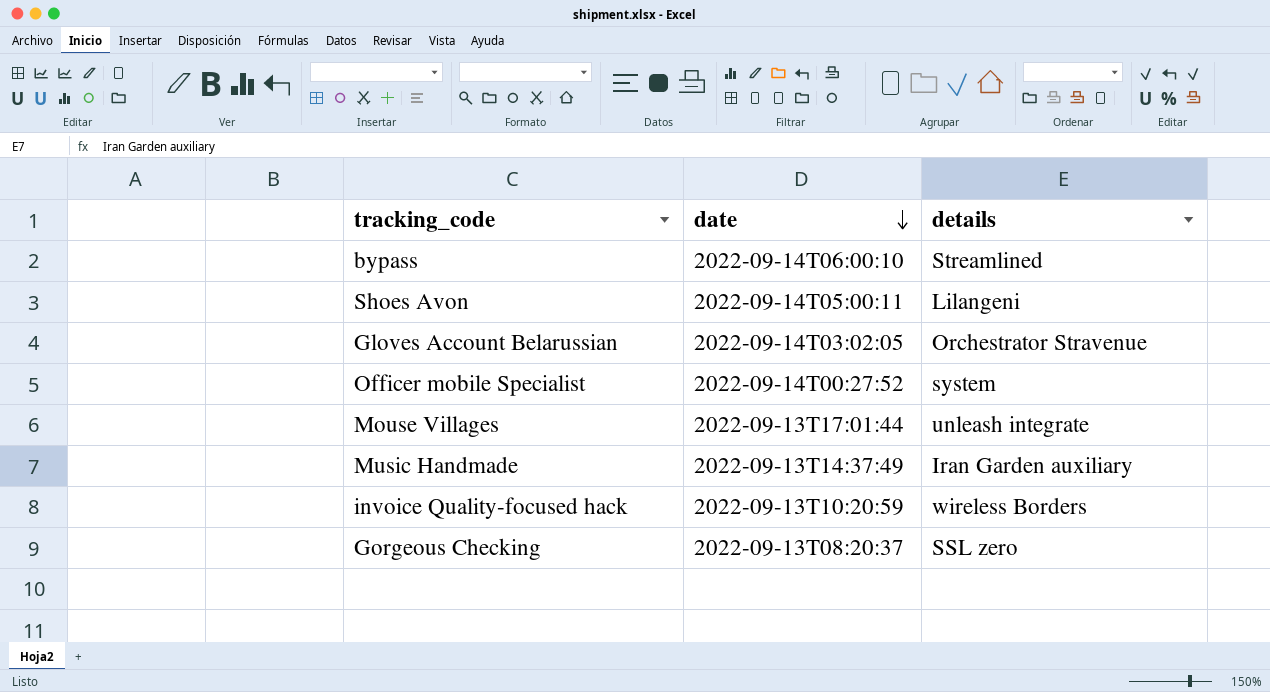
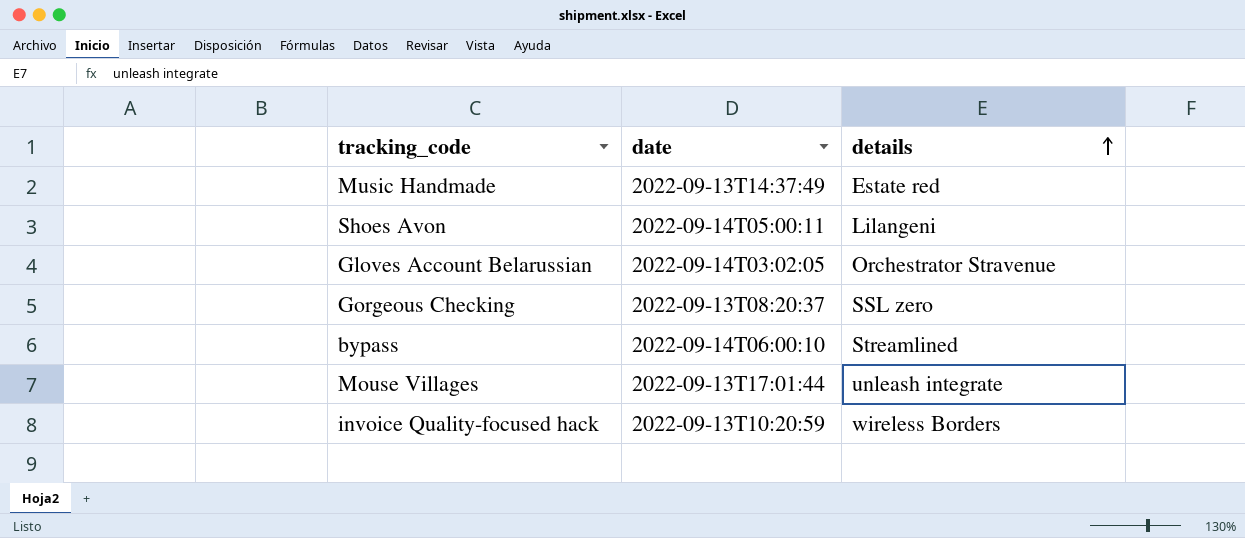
row order: date descending -> details ascending
row Officer mobile Specialist: 2022-09-14T00:27:52 | system -> none
Music Handmade | details: Iran Garden auxiliary -> Estate red

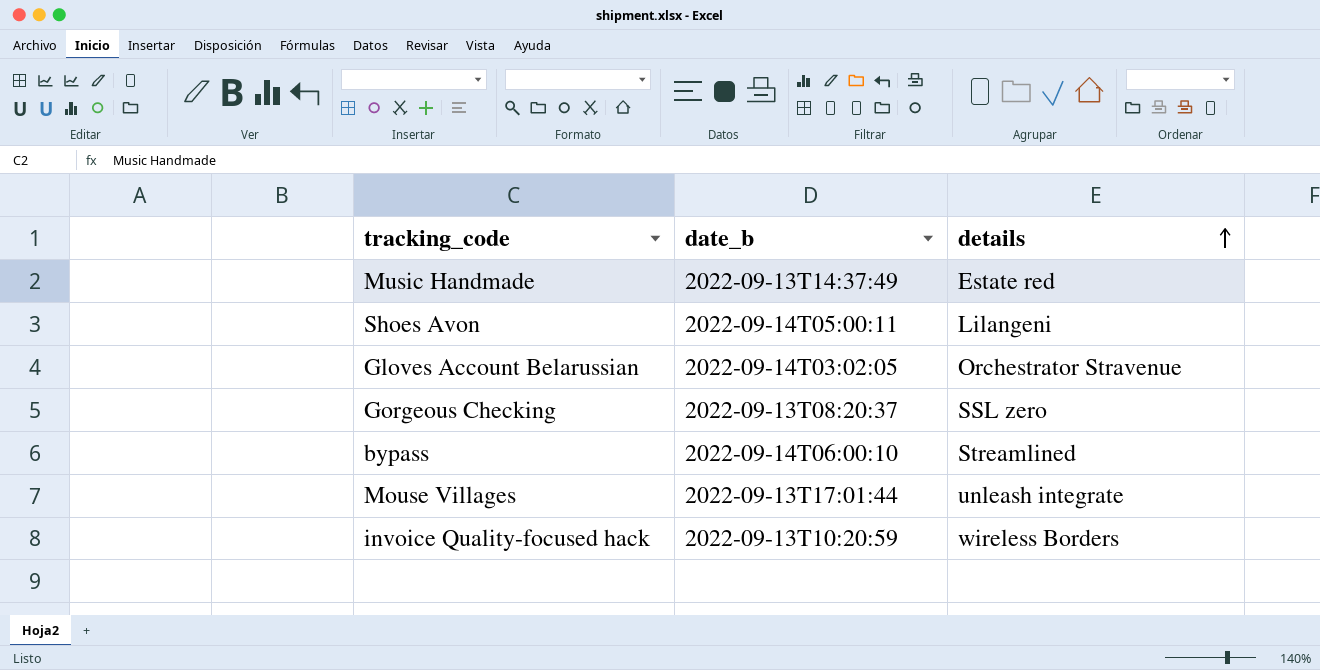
column name: date -> date_b

